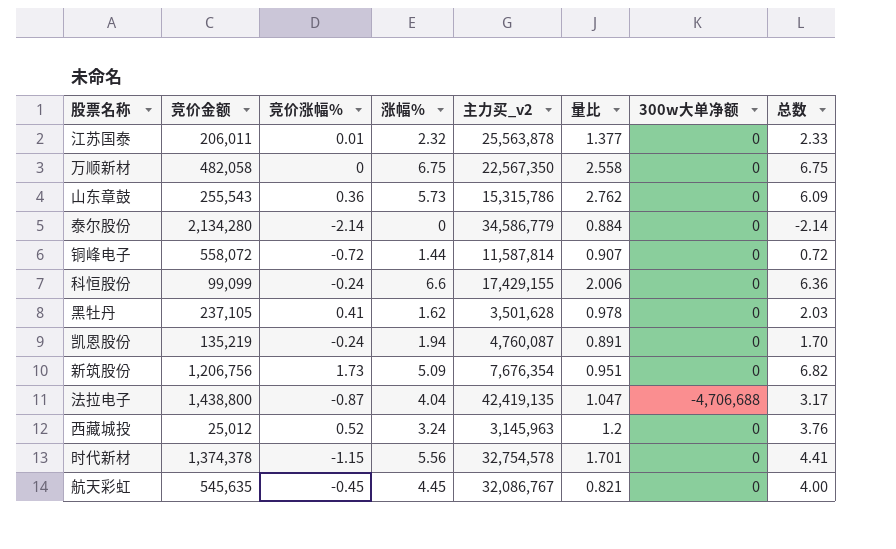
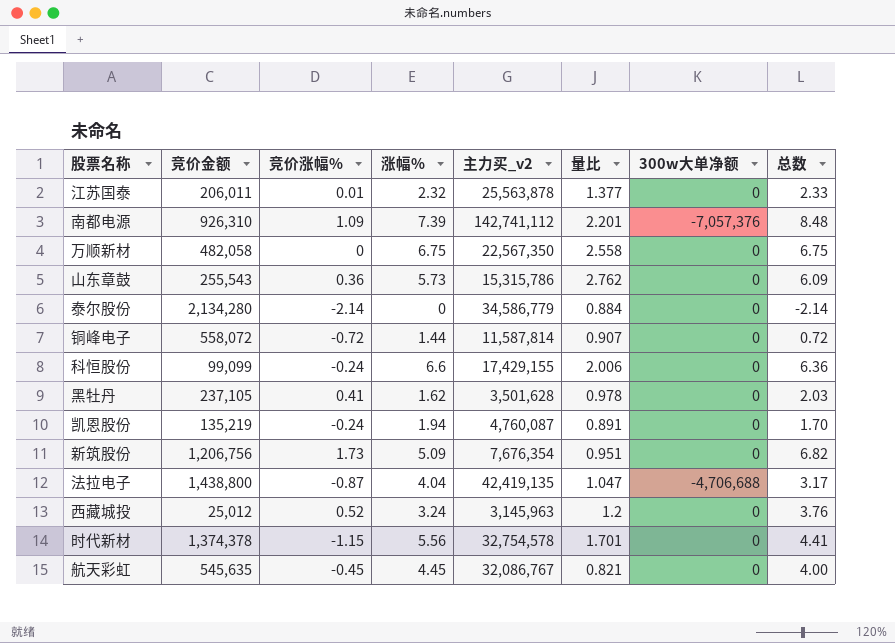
row 南都电源: none -> 926,310 | 1.09 | 7.39 | 142,741,112 | 2.201 | -7,057,376 | 8.48

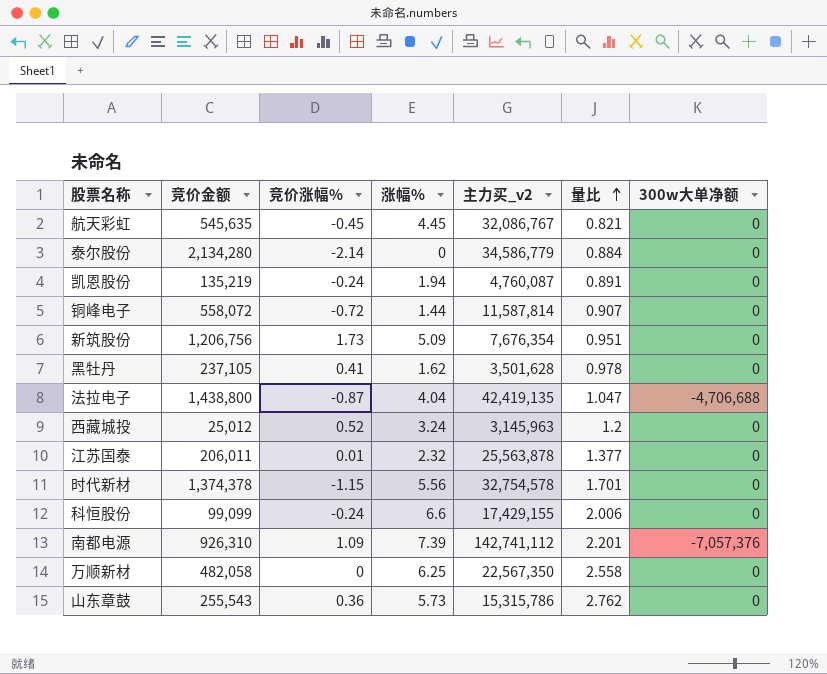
row order: none -> 量比 ascending
column 总数 | formula: [竞价涨幅%] + [涨幅%] -> none
万顺新材 | 涨幅%: 6.75 -> 6.25

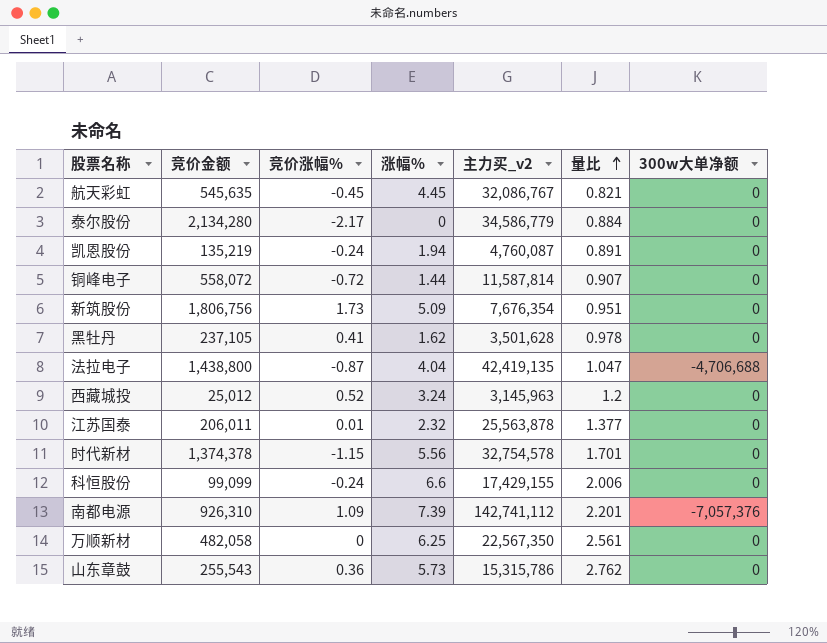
泰尔股份 | 竞价涨幅%: -2.14 -> -2.17
新筑股份 | 竞价金额: 1,206,756 -> 1,806,756
万顺新材 | 量比: 2.558 -> 2.561

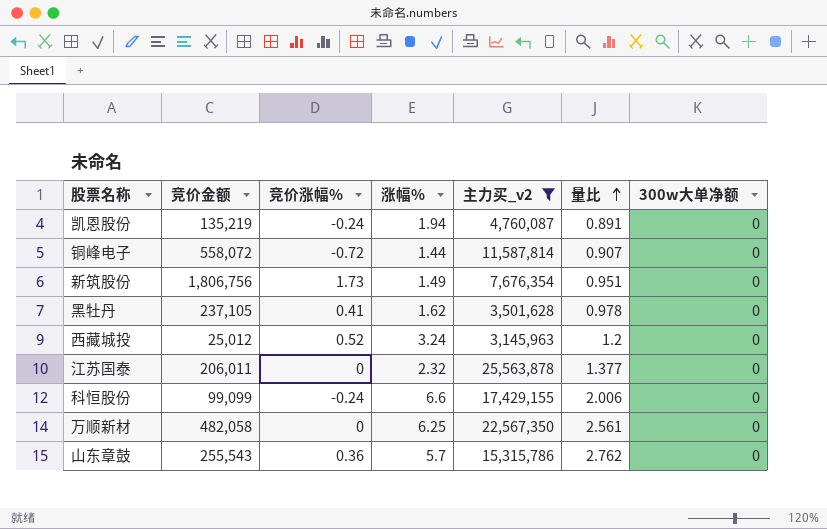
filter: none -> 主力买_v2 <= 25,563,878
新筑股份 | 涨幅%: 5.09 -> 1.49
江苏国泰 | 竞价涨幅%: 0.01 -> 0
山东章鼓 | 涨幅%: 5.73 -> 5.7

